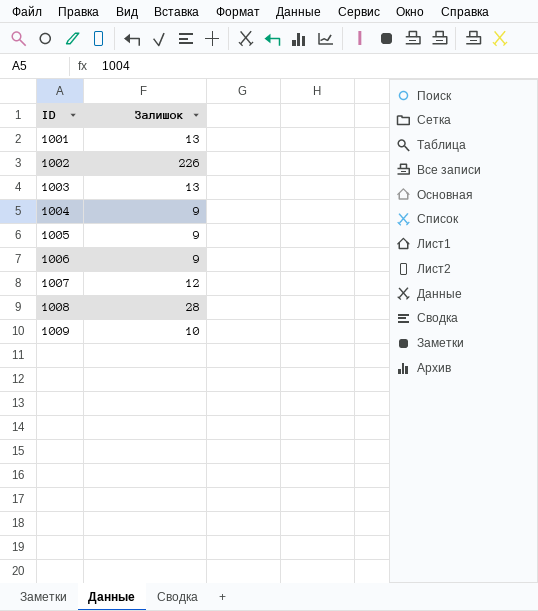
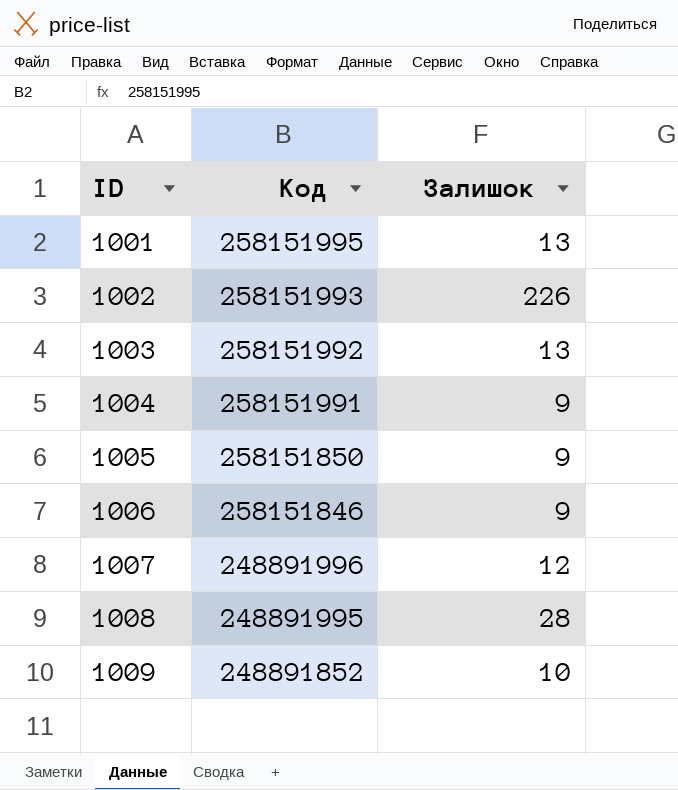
column Код | position: none -> 2

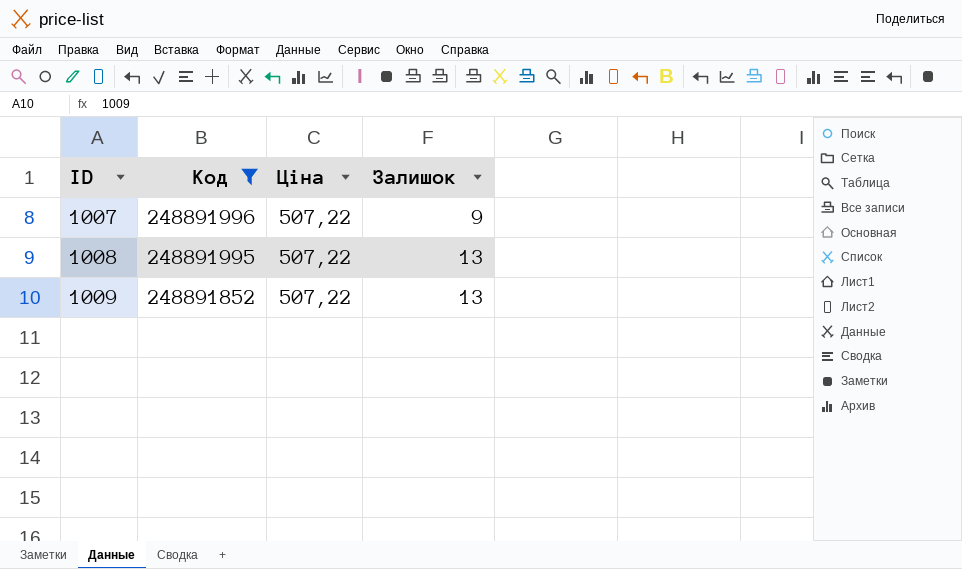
filter: none -> Код <= 248891996
column Ціна | position: none -> 3
1007 | Залишок: 12 -> 9
1008 | Залишок: 28 -> 13
1009 | Залишок: 10 -> 13

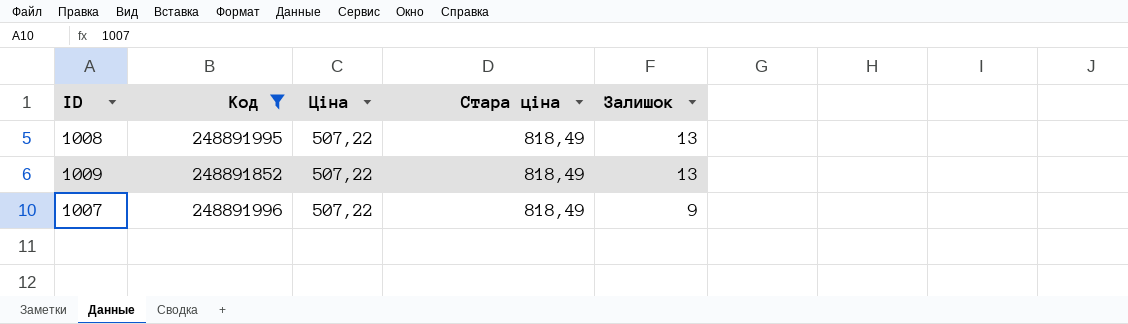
row order: ID ascending -> Залишок descending
column Стара ціна | position: none -> 4

